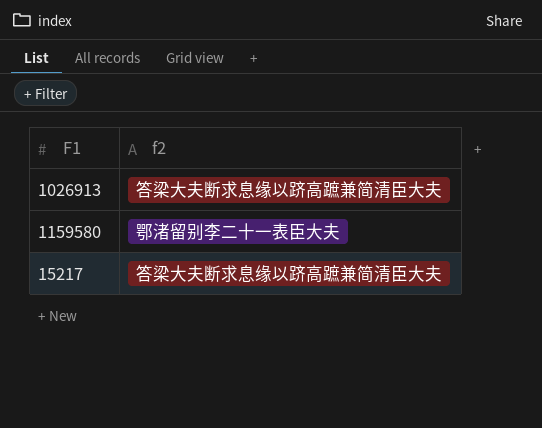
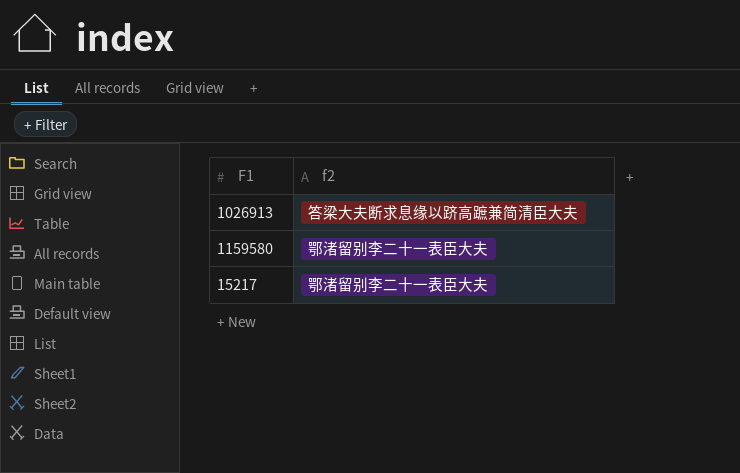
15217 | f2: 答梁大夫断求息缘以跻高蹠兼简清臣大夫 -> 鄂渚留别李二十一表臣大夫

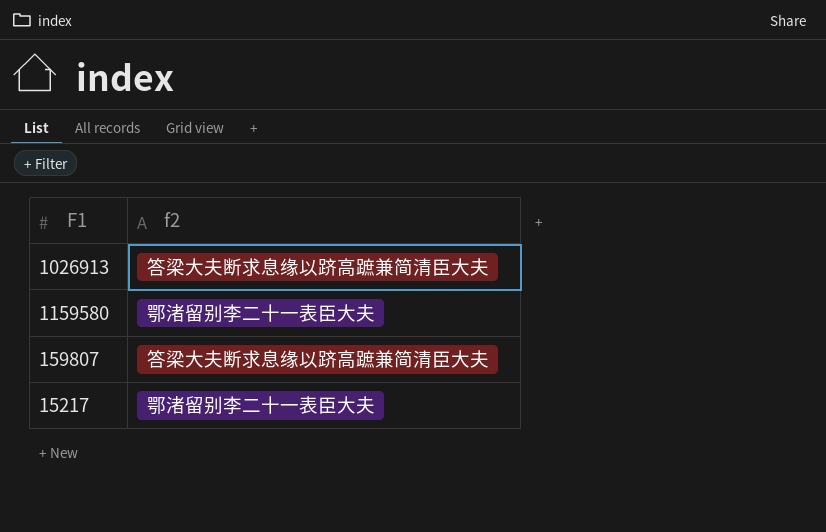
row 159807: none -> 答梁大夫断求息缘以跻高蹠兼简清臣大夫

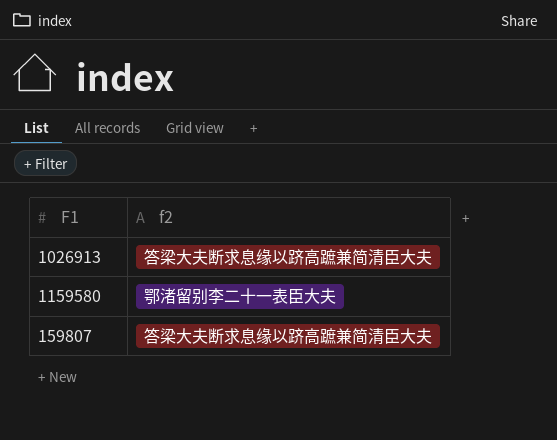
row 15217: 鄂渚留别李二十一表臣大夫 -> none

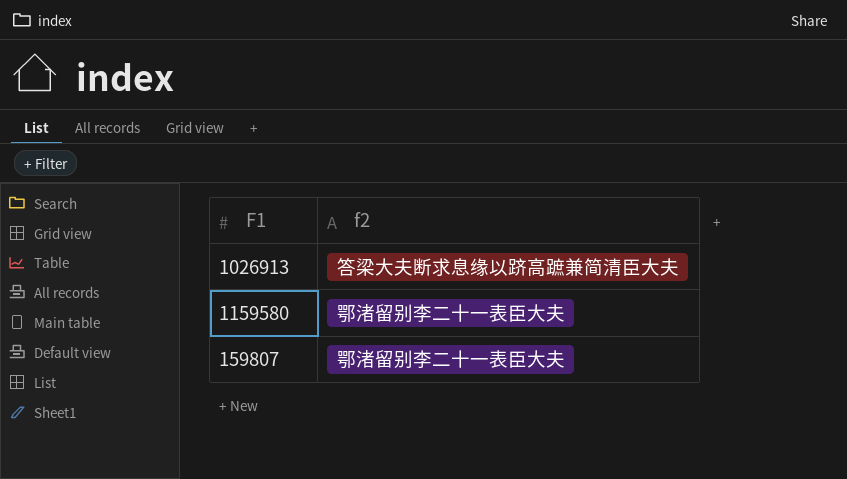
159807 | f2: 答梁大夫断求息缘以跻高蹠兼简清臣大夫 -> 鄂渚留别李二十一表臣大夫

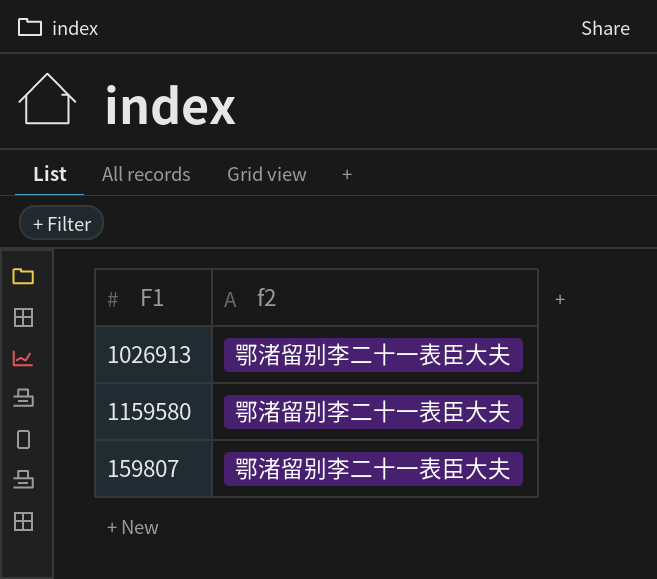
1026913 | f2: 答梁大夫断求息缘以跻高蹠兼简清臣大夫 -> 鄂渚留别李二十一表臣大夫

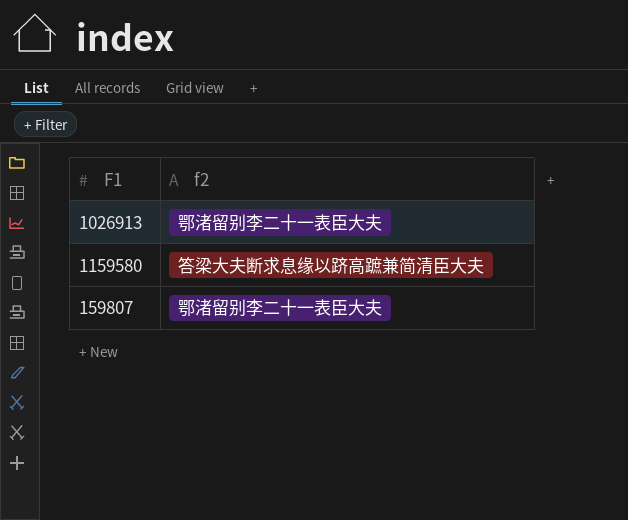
1159580 | f2: 鄂渚留别李二十一表臣大夫 -> 答梁大夫断求息缘以跻高蹠兼简清臣大夫

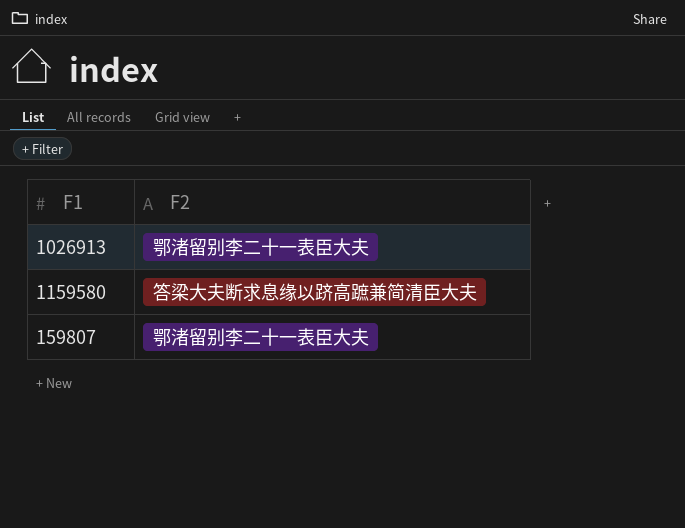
column name: f2 -> F2

